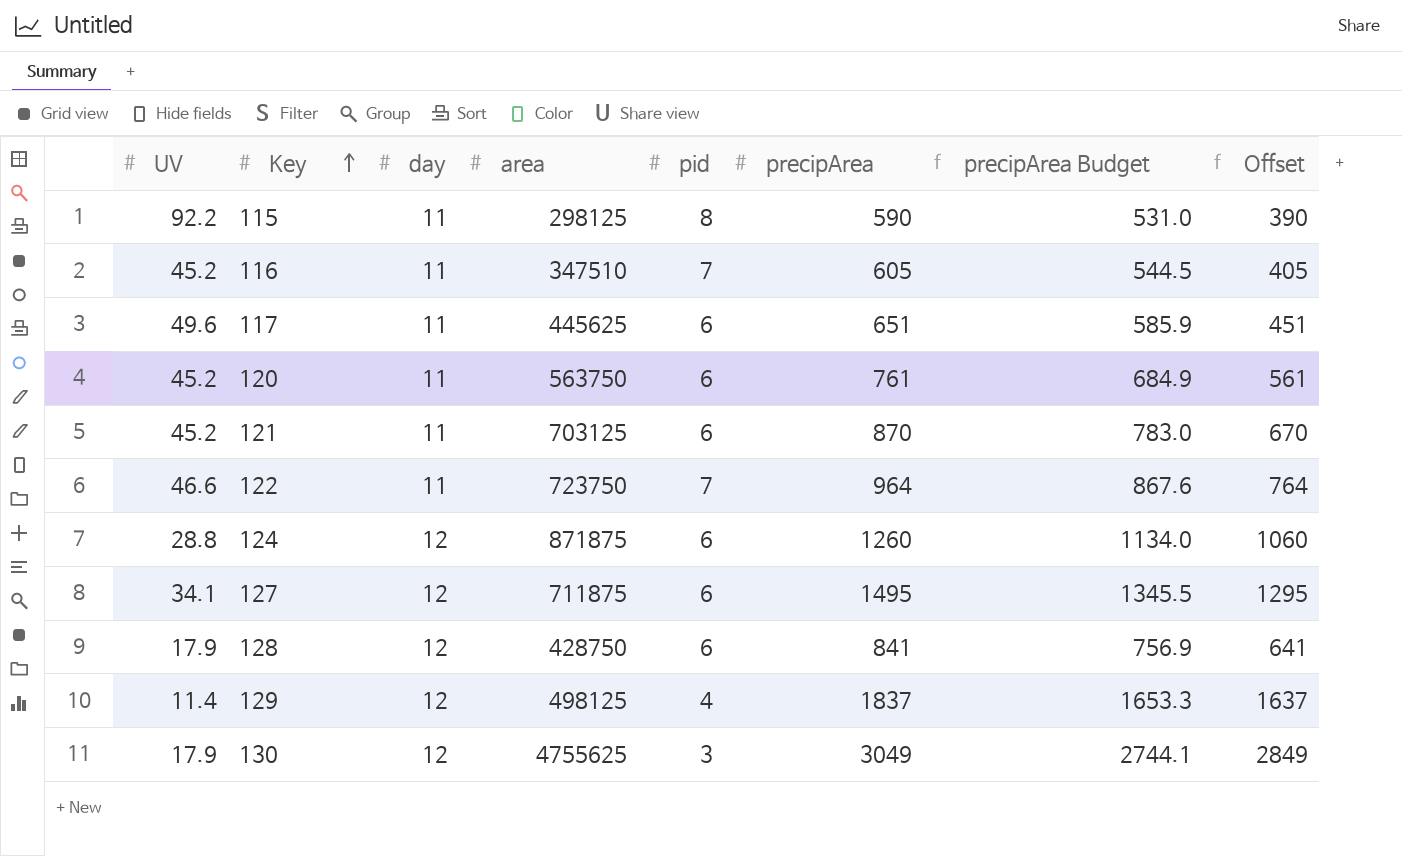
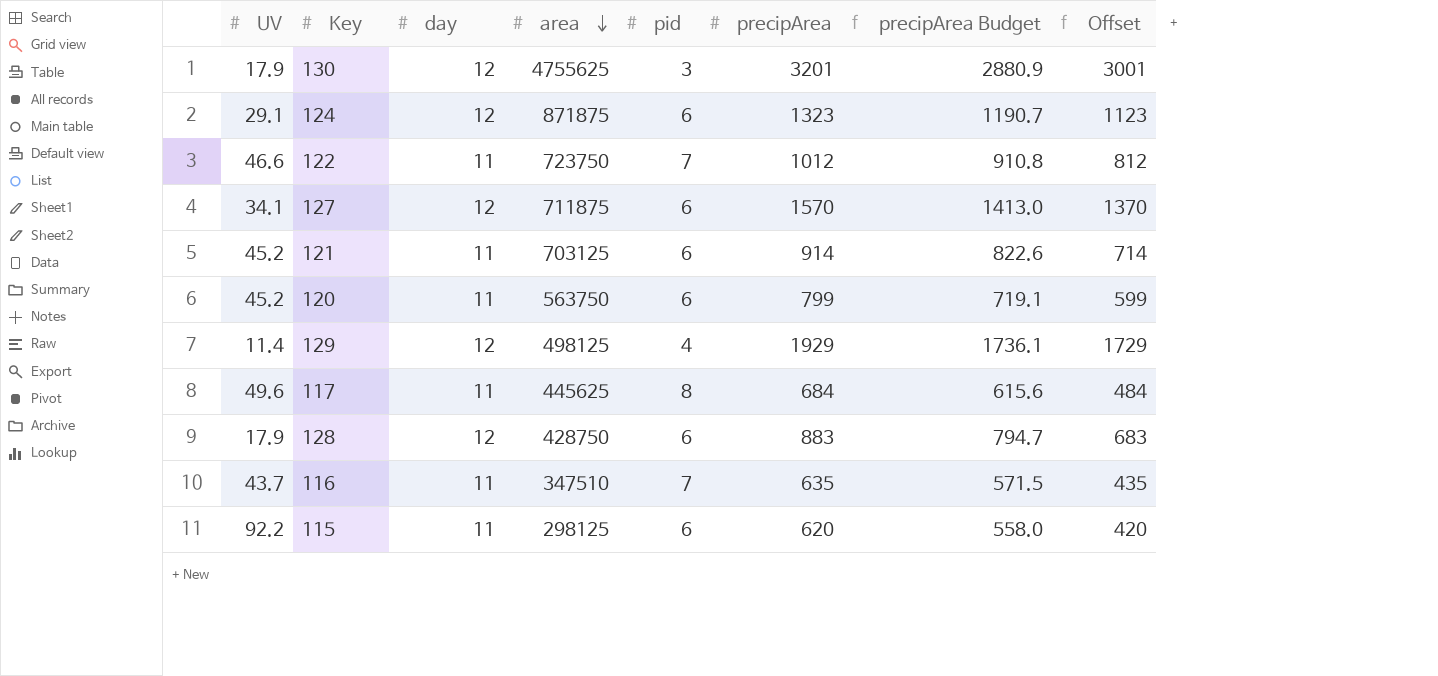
row order: Key ascending -> area descending
130 | precipArea: 3049 -> 3201
130 | precipArea Budget: 2744.1 -> 2880.9
130 | Offset: 2849 -> 3001
124 | UV: 28.8 -> 29.1
124 | precipArea: 1260 -> 1323
124 | precipArea Budget: 1134.0 -> 1190.7
124 | Offset: 1060 -> 1123
122 | precipArea: 964 -> 1012
122 | precipArea Budget: 867.6 -> 910.8
122 | Offset: 764 -> 812
127 | precipArea: 1495 -> 1570
127 | precipArea Budget: 1345.5 -> 1413.0
127 | Offset: 1295 -> 1370
121 | precipArea: 870 -> 914
121 | precipArea Budget: 783.0 -> 822.6
121 | Offset: 670 -> 714
120 | precipArea: 761 -> 799
120 | precipArea Budget: 684.9 -> 719.1
120 | Offset: 561 -> 599
129 | precipArea: 1837 -> 1929
129 | precipArea Budget: 1653.3 -> 1736.1
129 | Offset: 1637 -> 1729
117 | pid: 6 -> 8
117 | precipArea: 651 -> 684
117 | precipArea Budget: 585.9 -> 615.6
117 | Offset: 451 -> 484
128 | precipArea: 841 -> 883
128 | precipArea Budget: 756.9 -> 794.7
128 | Offset: 641 -> 683
116 | UV: 45.2 -> 43.7
116 | precipArea: 605 -> 635
116 | precipArea Budget: 544.5 -> 571.5
116 | Offset: 405 -> 435
115 | pid: 8 -> 6
115 | precipArea: 590 -> 620
115 | precipArea Budget: 531.0 -> 558.0
115 | Offset: 390 -> 420

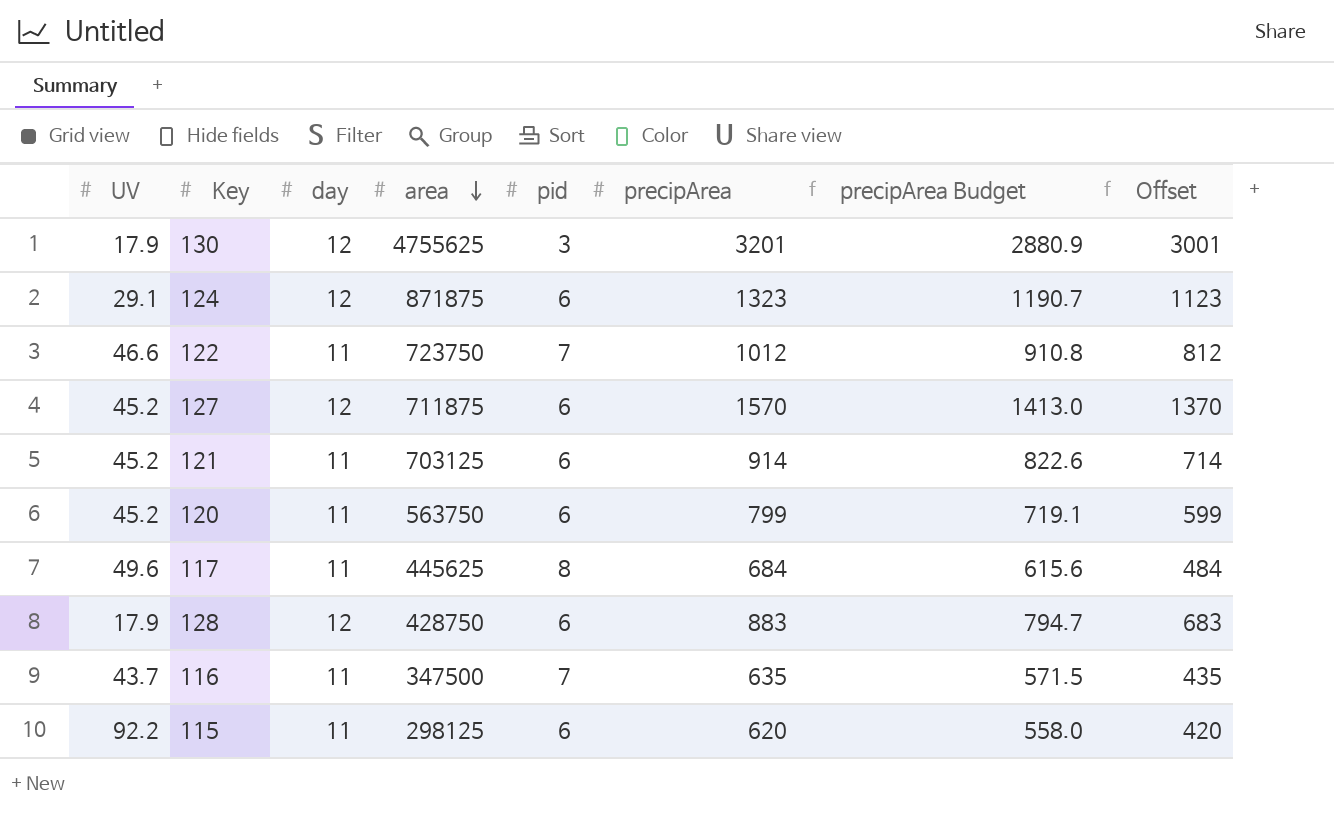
row 129: 11.4 | 12 | 498125 | 4 | 1929 | 1736.1 | 1729 -> none
127 | UV: 34.1 -> 45.2
116 | area: 347510 -> 347500

